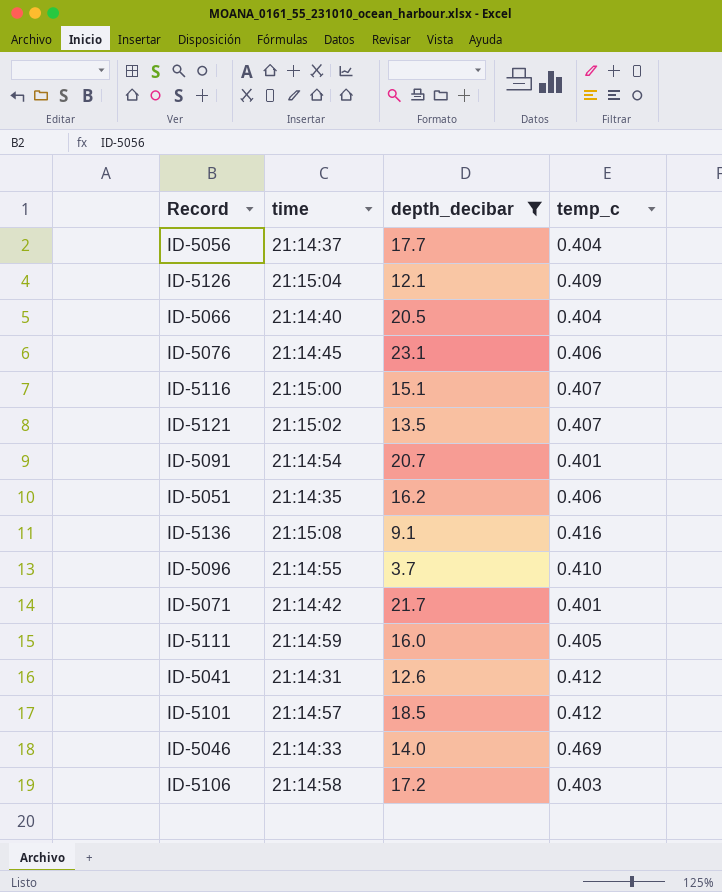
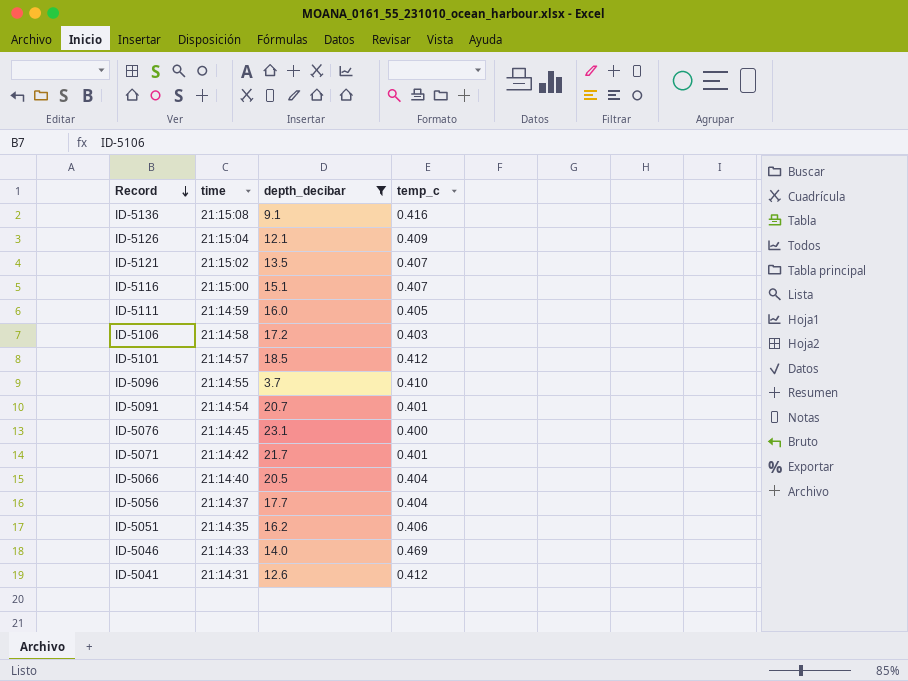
row order: none -> Record descending
ID-5076 | temp_c: 0.406 -> 0.400

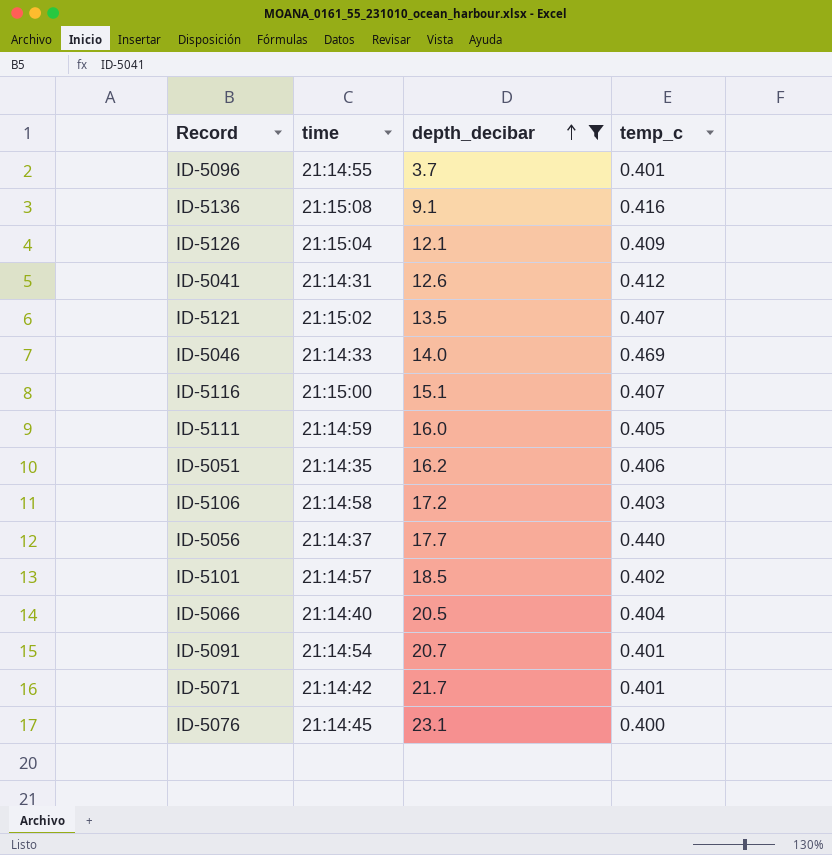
row order: Record descending -> depth_decibar ascending
ID-5096 | temp_c: 0.410 -> 0.401
ID-5056 | temp_c: 0.404 -> 0.440
ID-5101 | temp_c: 0.412 -> 0.402

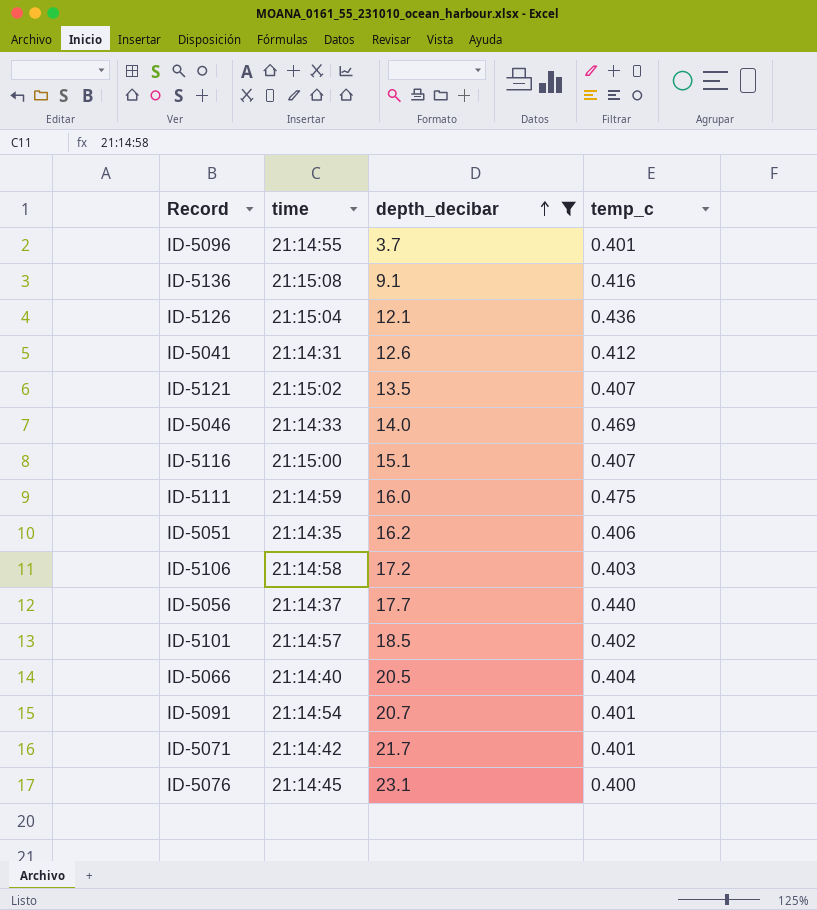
ID-5126 | temp_c: 0.409 -> 0.436
ID-5111 | temp_c: 0.405 -> 0.475

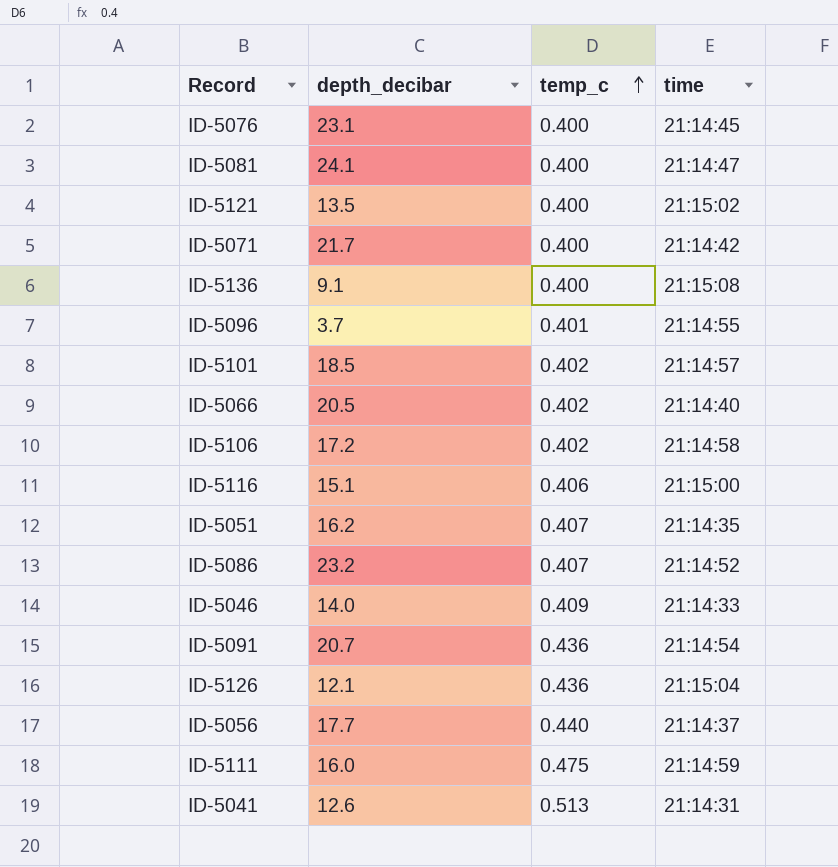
filter: depth_decibar <= 23.1 -> none
row order: depth_decibar ascending -> temp_c ascending
column time | position: 2 -> 4
ID-5121 | temp_c: 0.407 -> 0.400
ID-5071 | temp_c: 0.401 -> 0.400
ID-5136 | temp_c: 0.416 -> 0.400
ID-5066 | temp_c: 0.404 -> 0.402
ID-5106 | temp_c: 0.403 -> 0.402
ID-5116 | temp_c: 0.407 -> 0.406
ID-5051 | temp_c: 0.406 -> 0.407
ID-5046 | temp_c: 0.469 -> 0.409
ID-5091 | temp_c: 0.401 -> 0.436
ID-5041 | temp_c: 0.412 -> 0.513

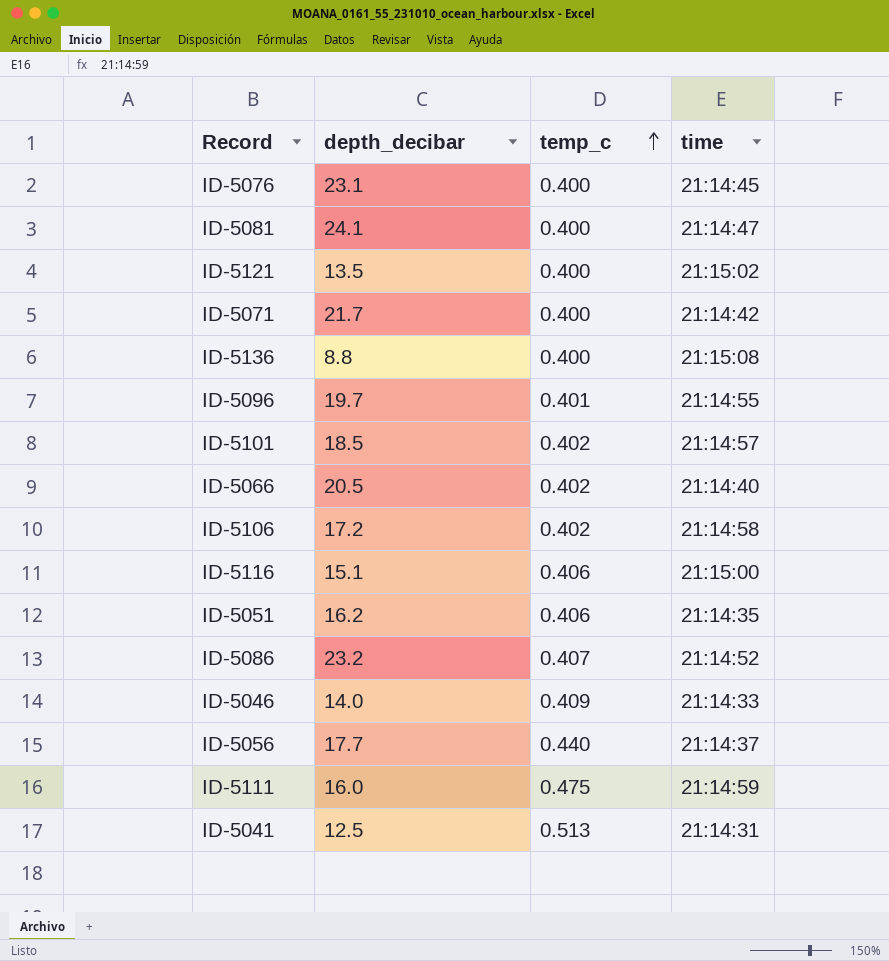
row ID-5091: 20.7 | 0.436 | 21:14:54 -> none
row ID-5126: 12.1 | 0.436 | 21:15:04 -> none
ID-5136 | depth_decibar: 9.1 -> 8.8
ID-5096 | depth_decibar: 3.7 -> 19.7
ID-5051 | temp_c: 0.407 -> 0.406
ID-5041 | depth_decibar: 12.6 -> 12.5

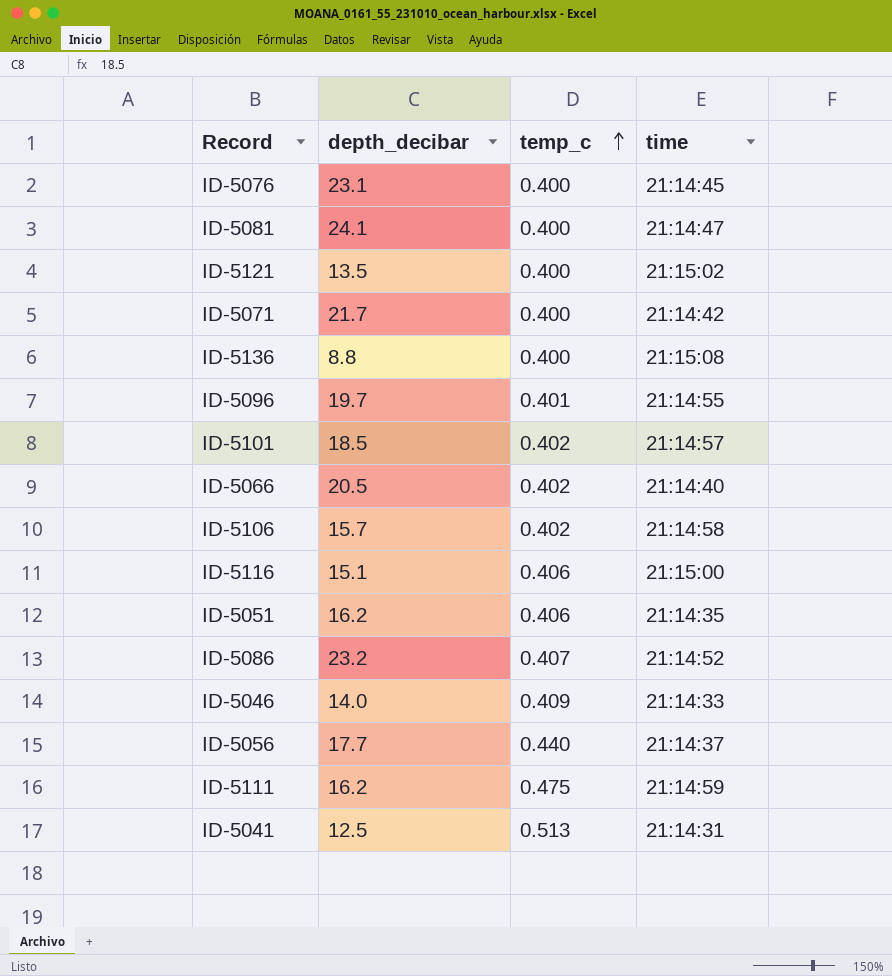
ID-5106 | depth_decibar: 17.2 -> 15.7
ID-5111 | depth_decibar: 16.0 -> 16.2

